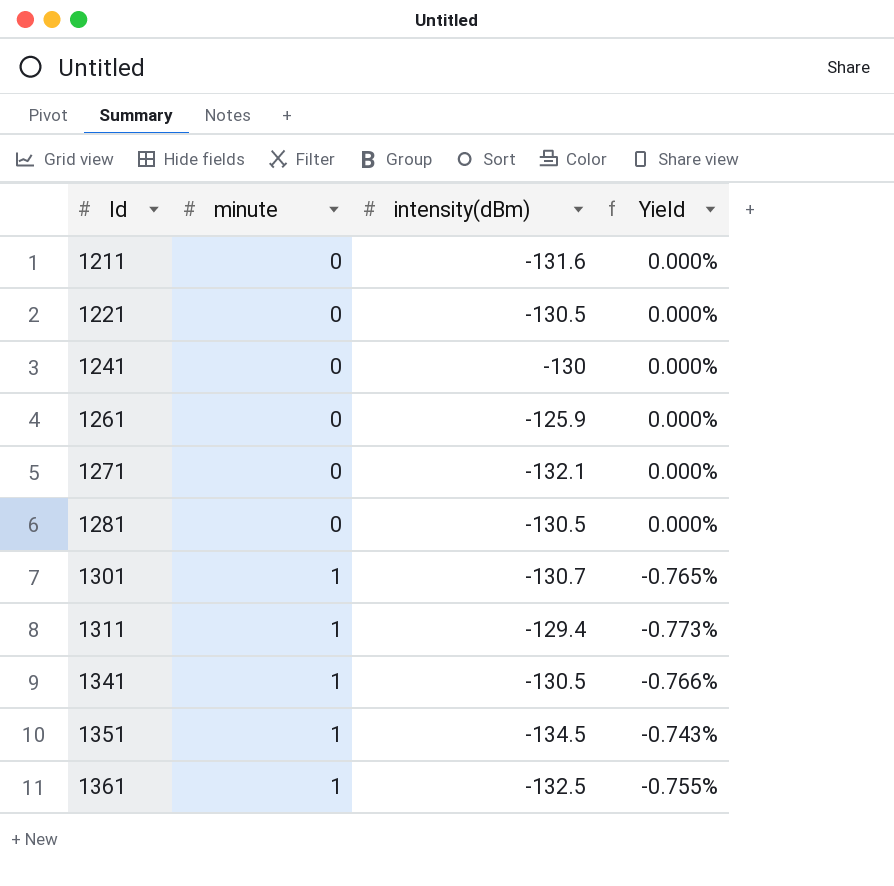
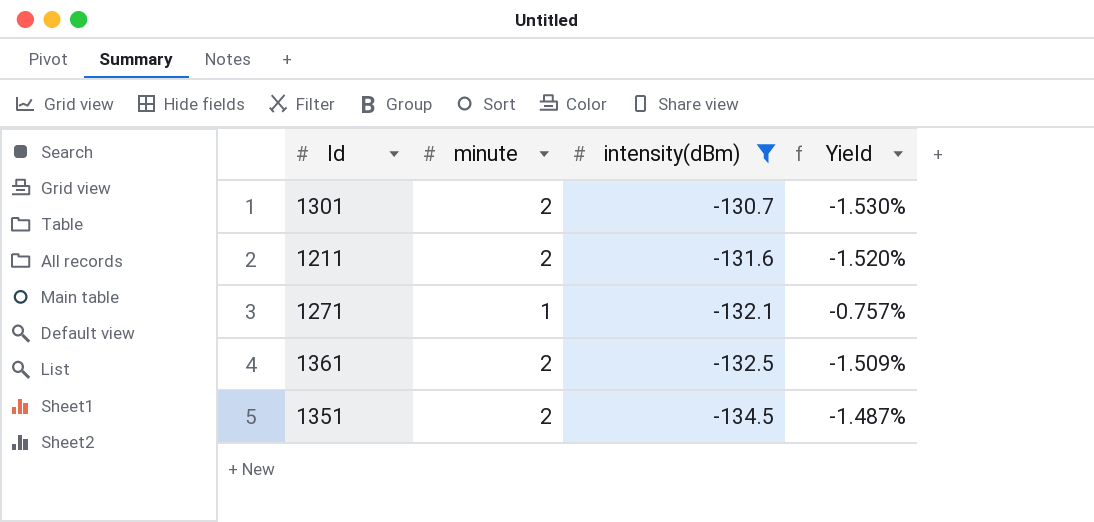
filter: none -> intensity(dBm) <= -130.7
row order: Id ascending -> intensity(dBm) descending
1301 | minute: 1 -> 2
1301 | Yield: -0.765% -> -1.530%
1211 | minute: 0 -> 2
1211 | Yield: 0.000% -> -1.520%
1271 | minute: 0 -> 1
1271 | Yield: 0.000% -> -0.757%
1361 | minute: 1 -> 2
1361 | Yield: -0.755% -> -1.509%
1351 | minute: 1 -> 2
1351 | Yield: -0.743% -> -1.487%

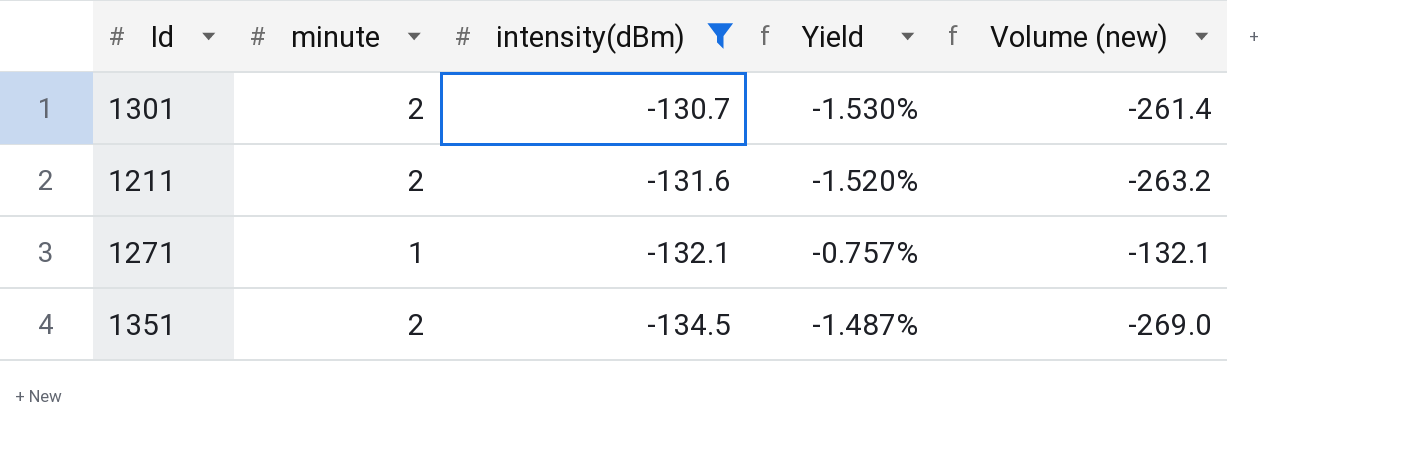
column Volume (new) | formula: none -> [minute] * [intensity(dBm)]
row 1361: 2 | -132.5 | -1.509% -> none

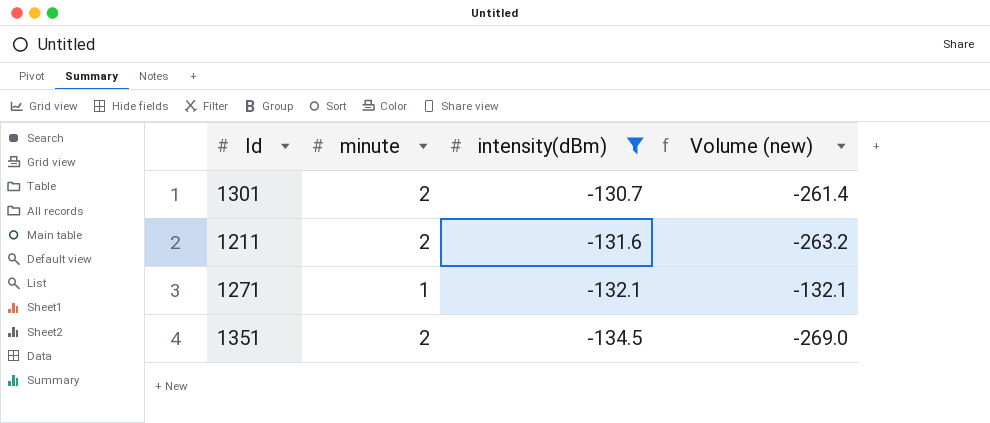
column Yield | formula: [minute] / [intensity(dBm)] -> none

